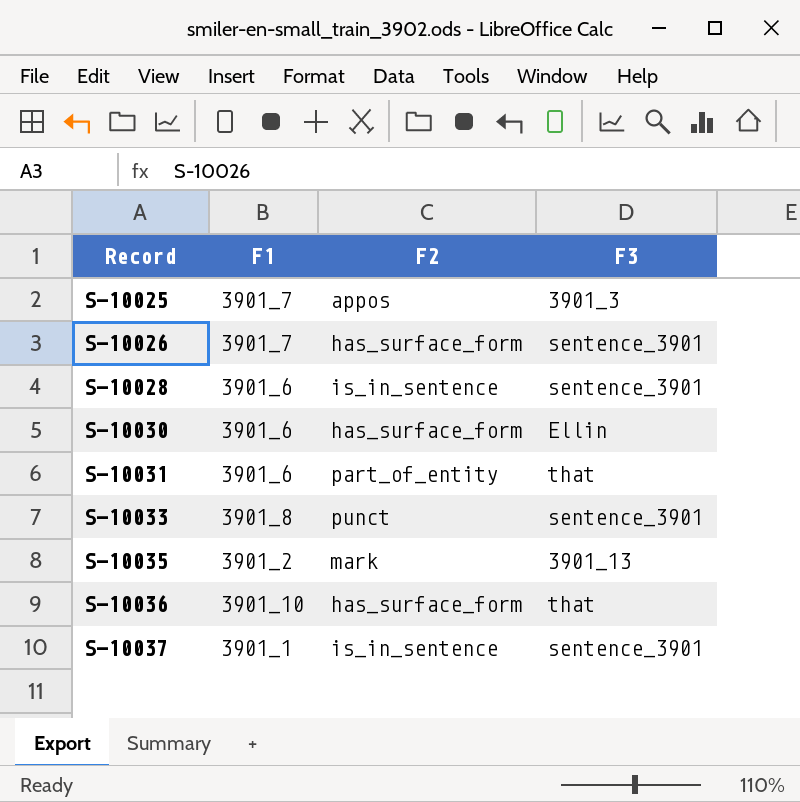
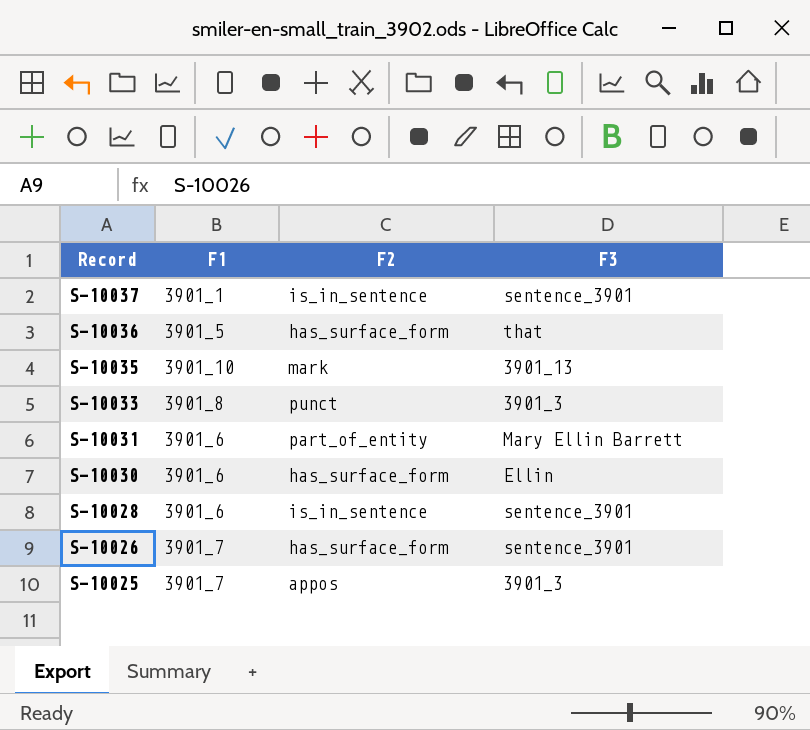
row order: Record ascending -> Record descending
S-10036 | F1: 3901_10 -> 3901_5
S-10035 | F1: 3901_2 -> 3901_10
S-10033 | F3: sentence_3901 -> 3901_3
S-10031 | F3: that -> Mary Ellin Barrett

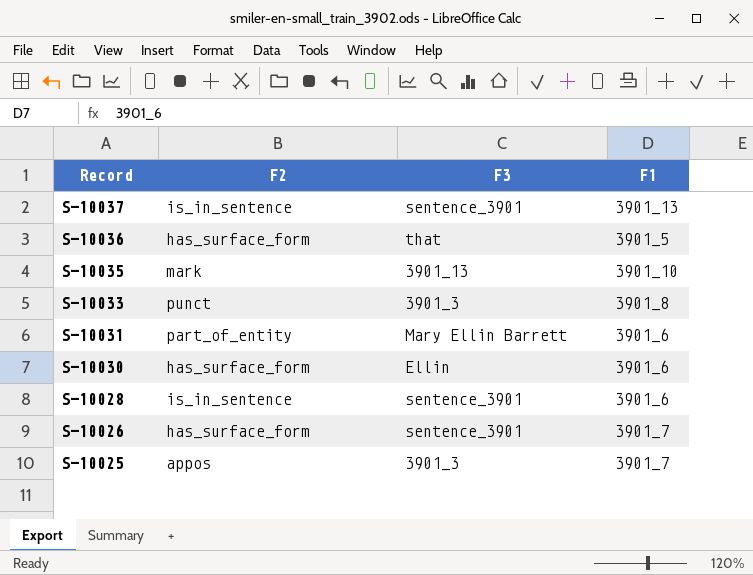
column F1 | position: 2 -> 4
S-10037 | F1: 3901_1 -> 3901_13

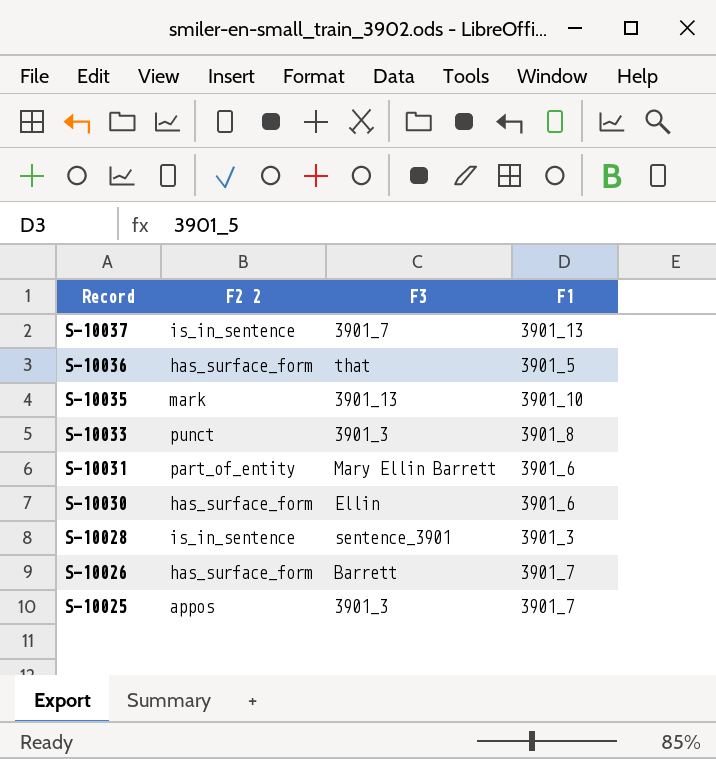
column name: F2 -> F2 2
S-10037 | F3: sentence_3901 -> 3901_7
S-10028 | F1: 3901_6 -> 3901_3
S-10026 | F3: sentence_3901 -> Barrett

